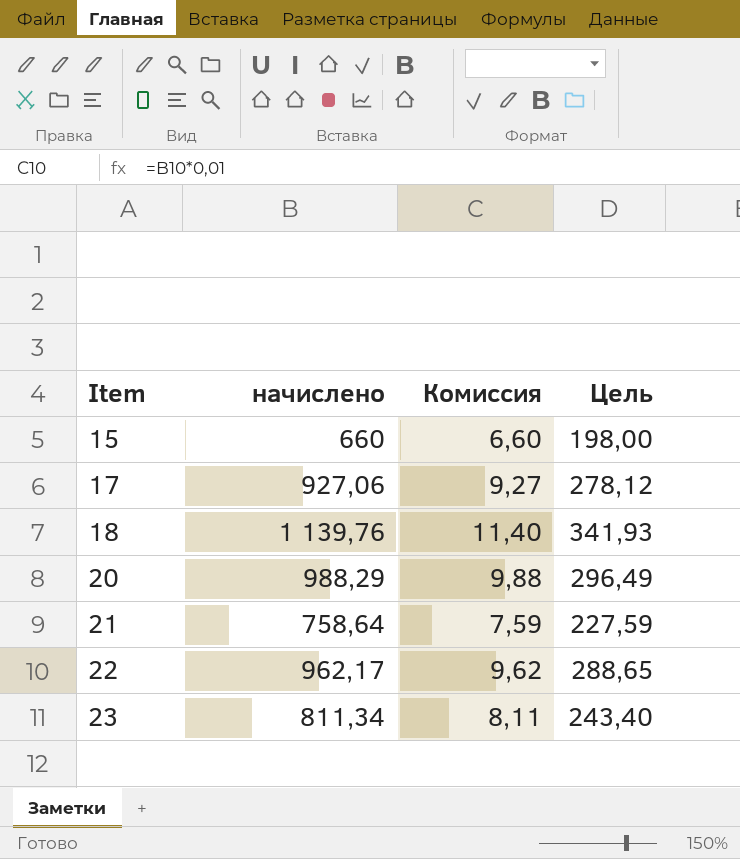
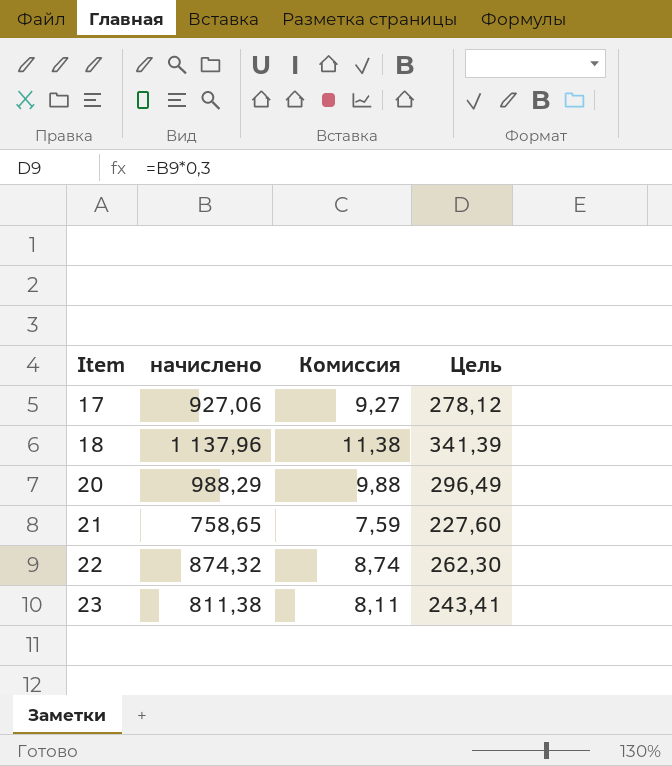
row 15: 660 | 6,60 | 198,00 -> none
18 | начислено: 1 139,76 -> 1 137,96
18 | Комиссия: 11,40 -> 11,38
18 | Цель: 341,93 -> 341,39
21 | начислено: 758,64 -> 758,65
21 | Цель: 227,59 -> 227,60
22 | начислено: 962,17 -> 874,32
22 | Комиссия: 9,62 -> 8,74
22 | Цель: 288,65 -> 262,30
23 | начислено: 811,34 -> 811,38
23 | Цель: 243,40 -> 243,41

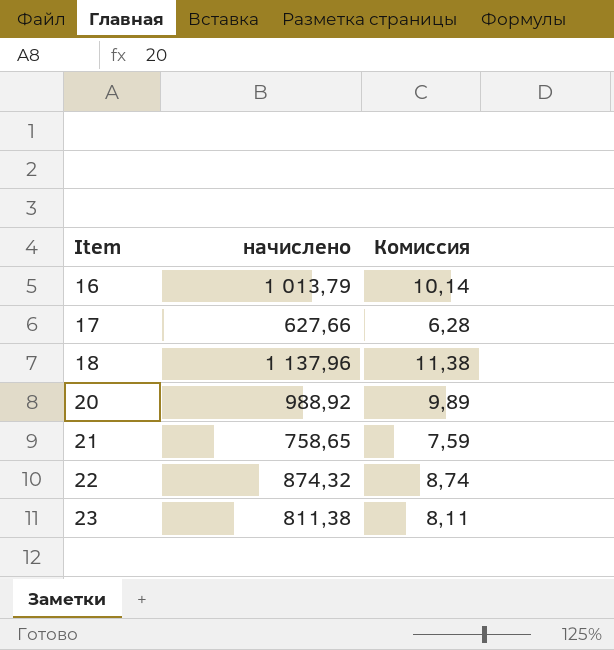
column Цель | formula: [начислено] * 0,3 -> none
row 16: none -> 1 013,79 | 10,14
17 | начислено: 927,06 -> 627,66
17 | Комиссия: 9,27 -> 6,28
20 | начислено: 988,29 -> 988,92
20 | Комиссия: 9,88 -> 9,89

